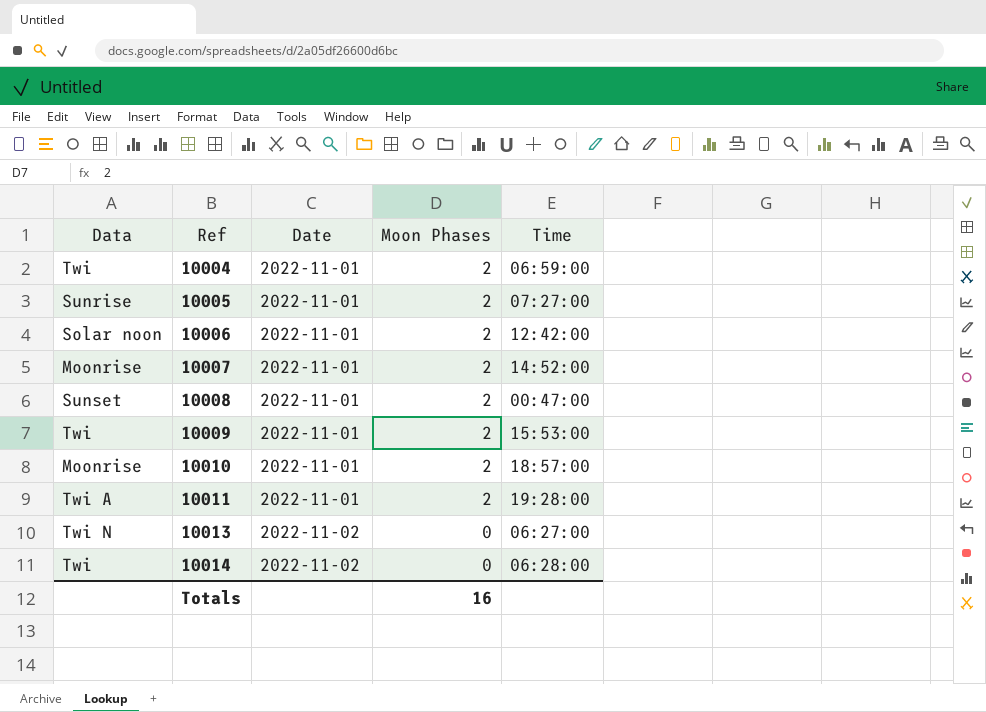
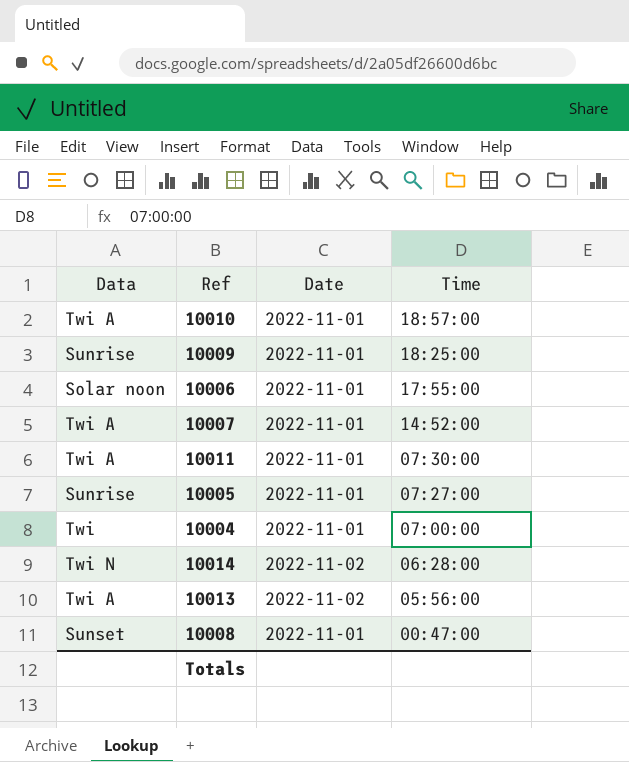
row order: Ref ascending -> Time descending
column Moon Phases | position: 4 -> none
10010 | Data: Moonrise -> Twi A
10009 | Data: Twi -> Sunrise
10009 | Time: 15:53:00 -> 18:25:00
10006 | Time: 12:42:00 -> 17:55:00
10007 | Data: Moonrise -> Twi A
10011 | Time: 19:28:00 -> 07:30:00
10004 | Time: 06:59:00 -> 07:00:00
10014 | Data: Twi -> Twi N
10013 | Data: Twi N -> Twi A
10013 | Time: 06:27:00 -> 05:56:00

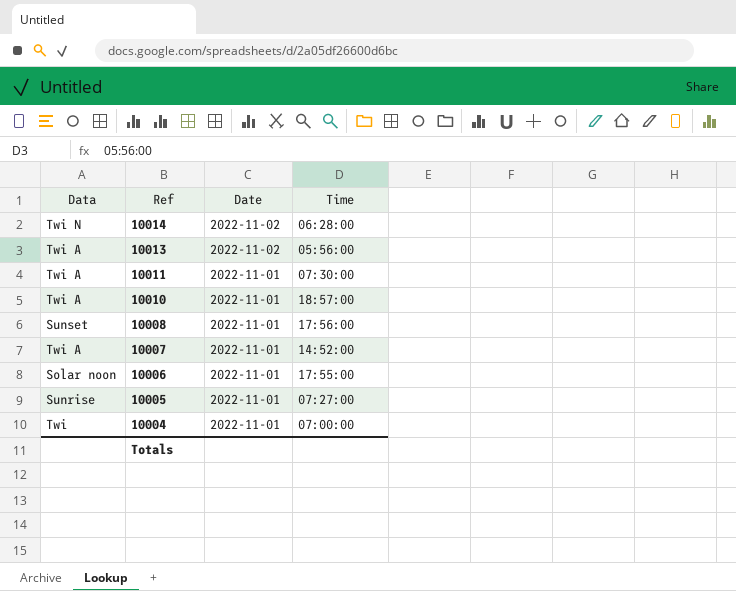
row order: Time descending -> Ref descending
row 10009: Sunrise | 2022-11-01 | 18:25:00 -> none
10008 | Time: 00:47:00 -> 17:56:00

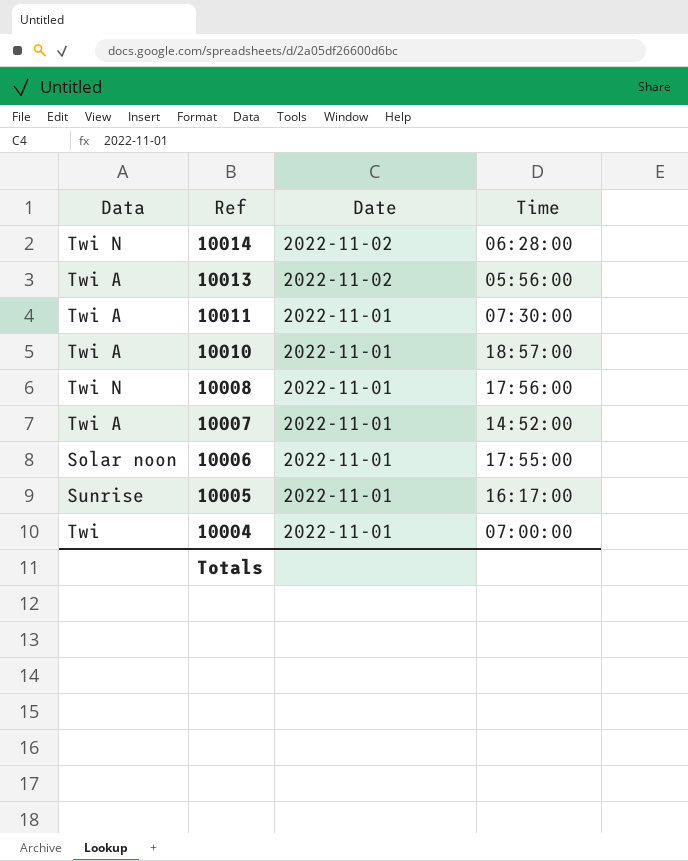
10008 | Data: Sunset -> Twi N
10005 | Time: 07:27:00 -> 16:17:00

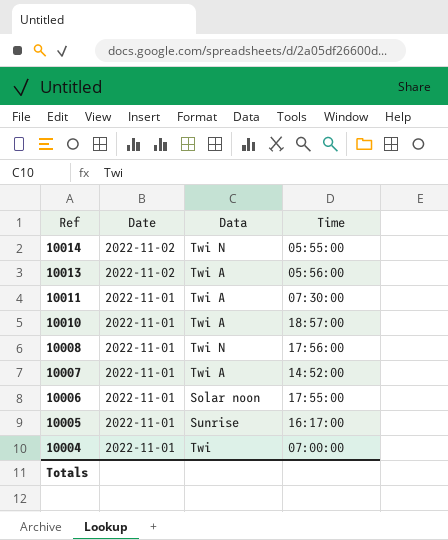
column Data | position: 1 -> 3
10014 | Time: 06:28:00 -> 05:55:00

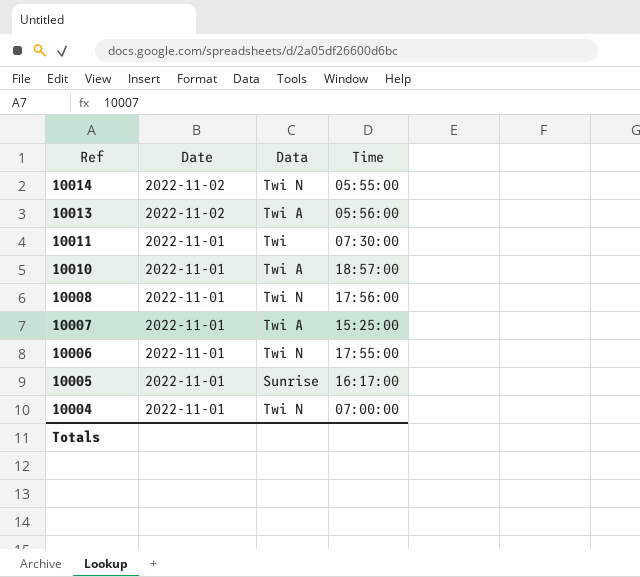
10011 | Data: Twi A -> Twi
10007 | Time: 14:52:00 -> 15:25:00
10006 | Data: Solar noon -> Twi N
10004 | Data: Twi -> Twi N

